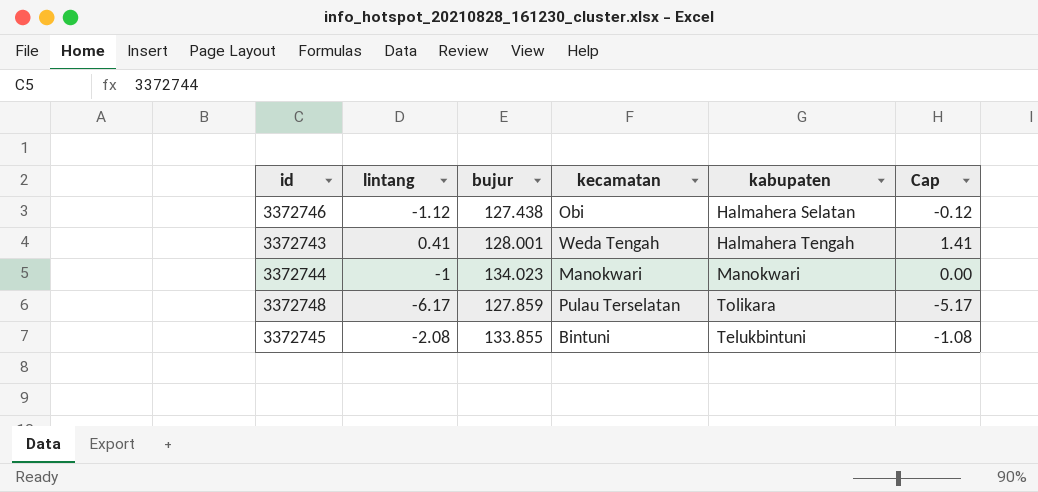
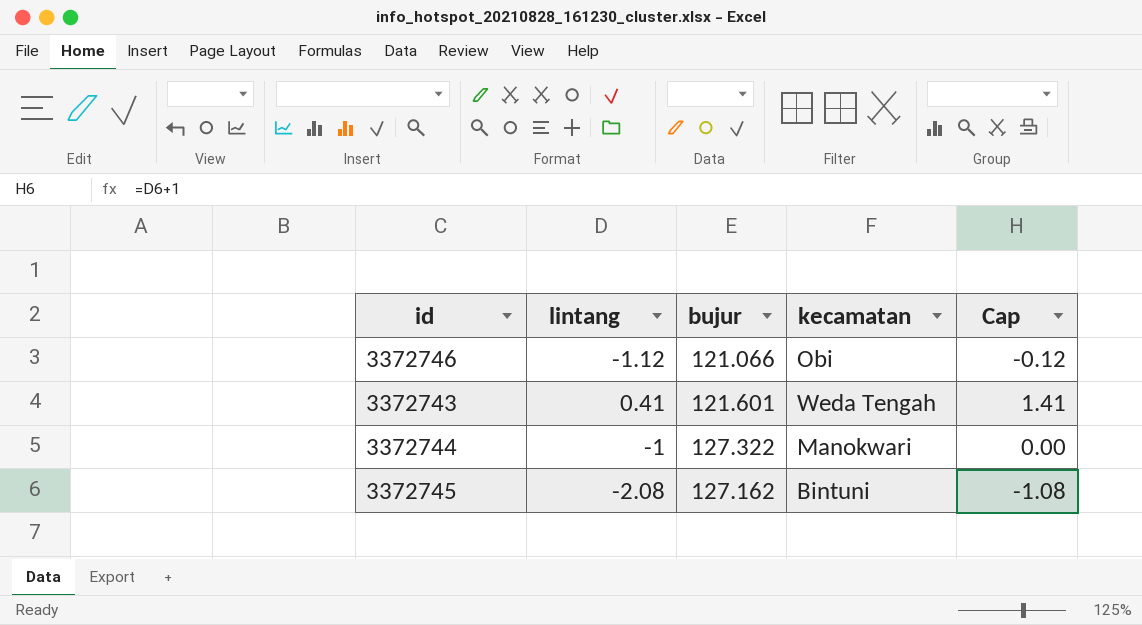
column kabupaten | position: 5 -> none
row 3372748: -6.17 | 127.859 | Pulau Terselatan | Tolikara | -5.17 -> none
3372746 | bujur: 127.438 -> 121.066
3372743 | bujur: 128.001 -> 121.601
3372744 | bujur: 134.023 -> 127.322
3372745 | bujur: 133.855 -> 127.162

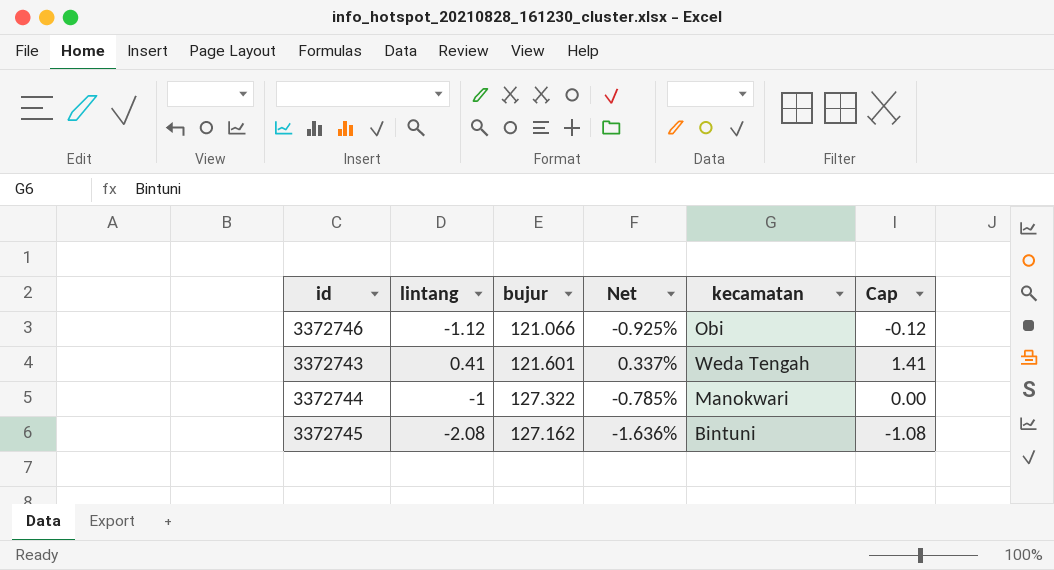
column Net | formula: none -> [lintang] / [bujur]

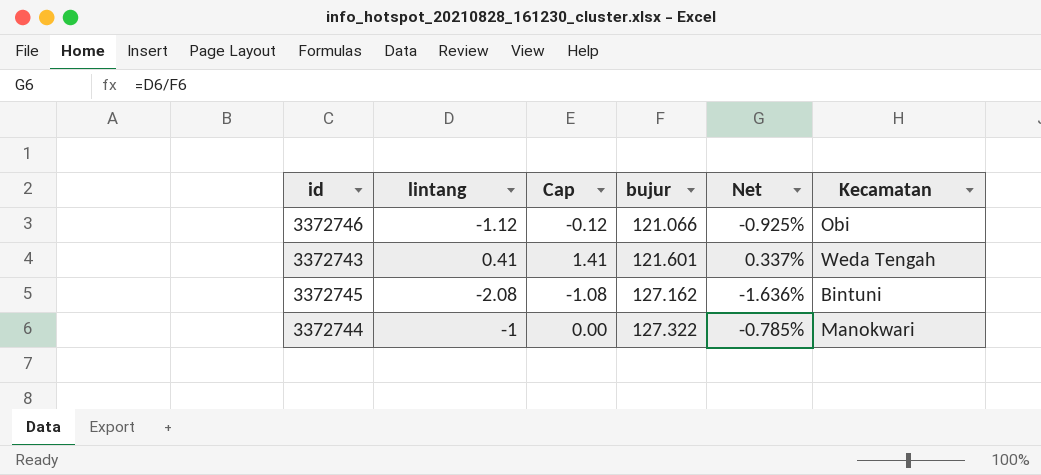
row order: none -> bujur ascending
column Cap | position: 6 -> 3
column name: kecamatan -> Kecamatan

